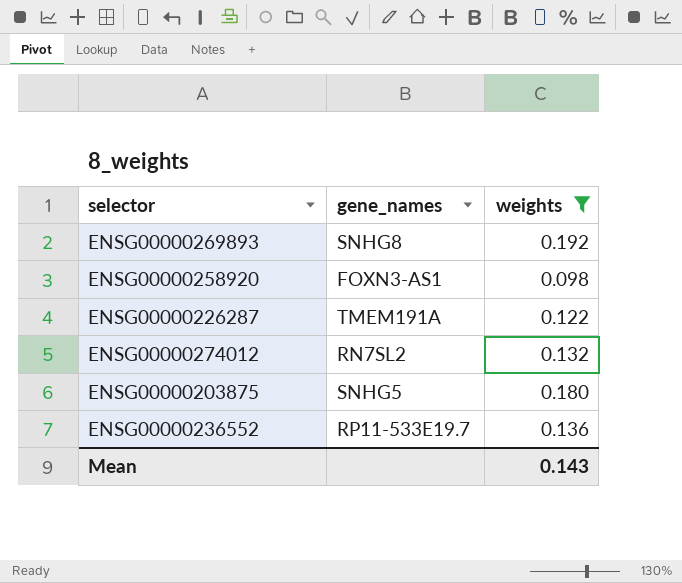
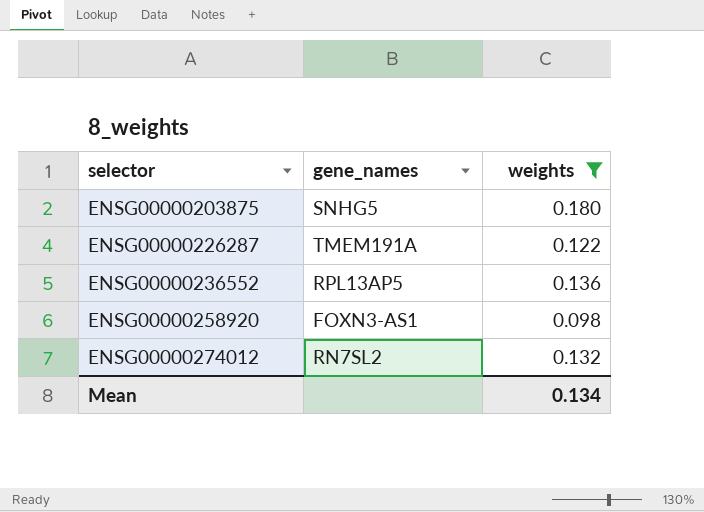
row order: none -> selector ascending
row ENSG00000269893: SNHG8 | 0.192 -> none
ENSG00000236552 | gene_names: RP11-533E19.7 -> RPL13AP5
Mean | weights: 0.143 -> 0.134

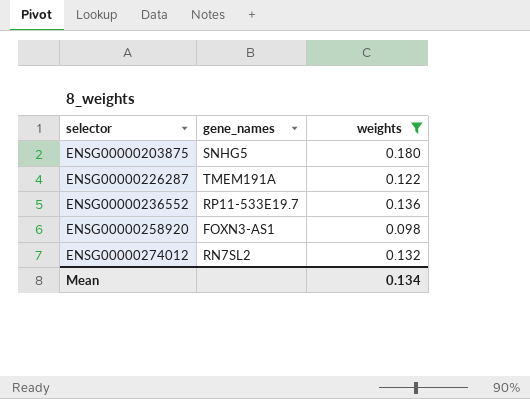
ENSG00000236552 | gene_names: RPL13AP5 -> RP11-533E19.7

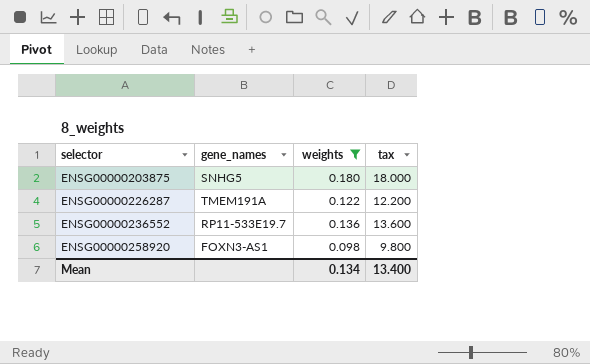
column tax | formula: none -> [weights] * 100
row ENSG00000274012: RN7SL2 | 0.132 -> none

